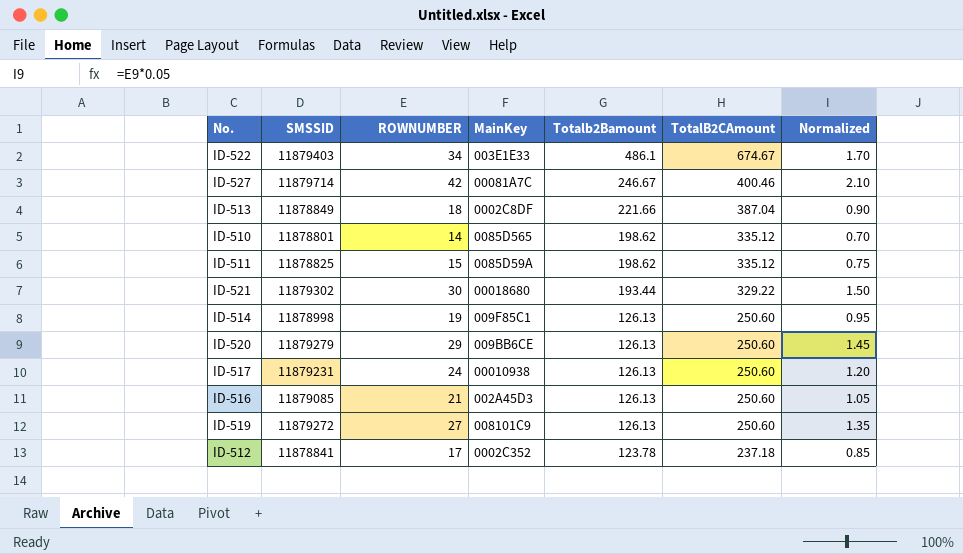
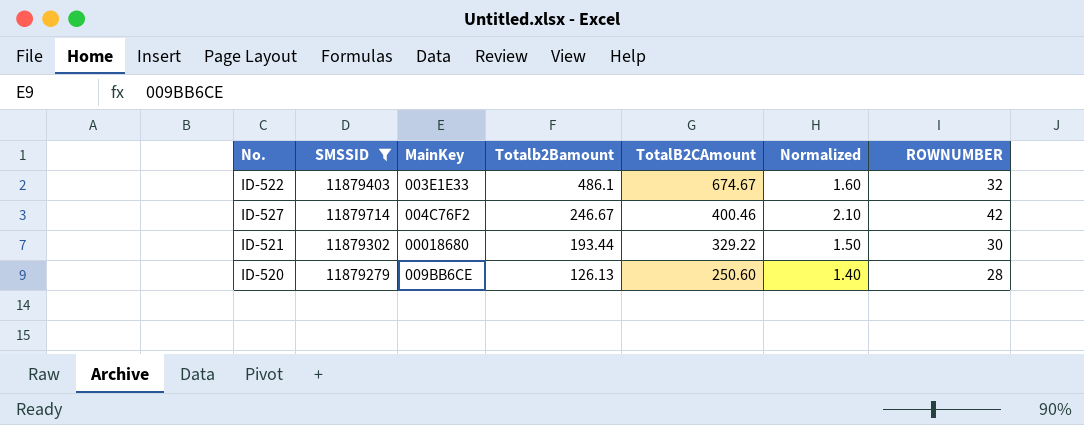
filter: none -> SMSSID >= 11879279
column ROWNUMBER | position: 3 -> 7
ID-522 | Normalized: 1.70 -> 1.60
ID-522 | ROWNUMBER: 34 -> 32
ID-527 | MainKey: 00081A7C -> 004C76F2
ID-520 | Normalized: 1.45 -> 1.40
ID-520 | ROWNUMBER: 29 -> 28

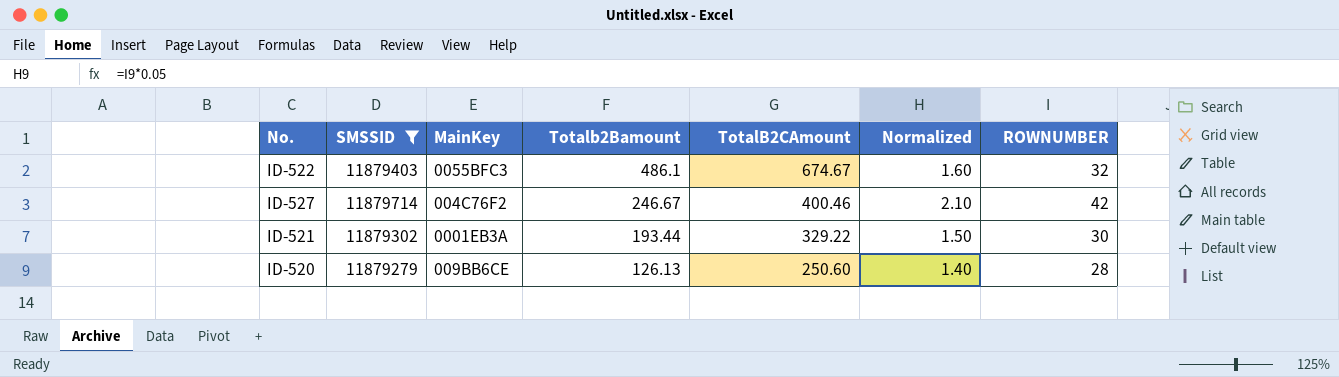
ID-522 | MainKey: 003E1E33 -> 0055BFC3
ID-521 | MainKey: 00018680 -> 0001EB3A

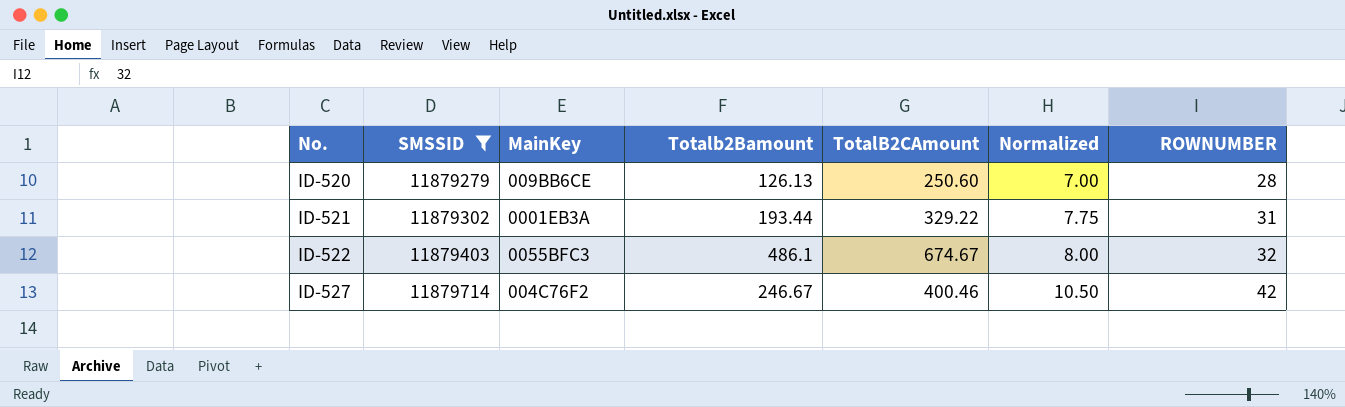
row order: Totalb2Bamount descending -> No. ascending
column Normalized | formula: [ROWNUMBER] * 0.05 -> [ROWNUMBER] * 0.25
ID-521 | ROWNUMBER: 30 -> 31

